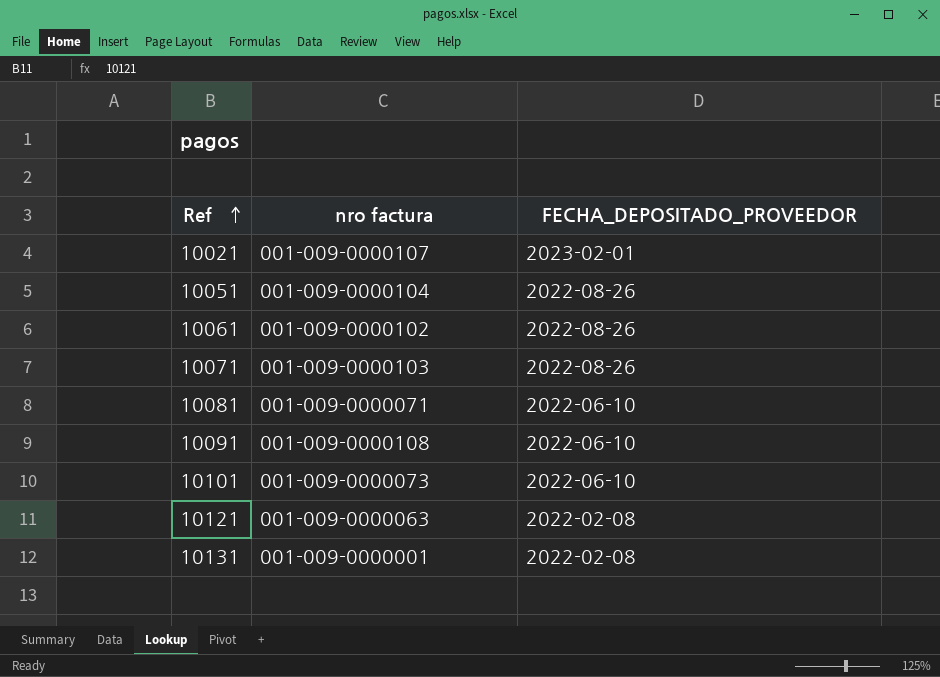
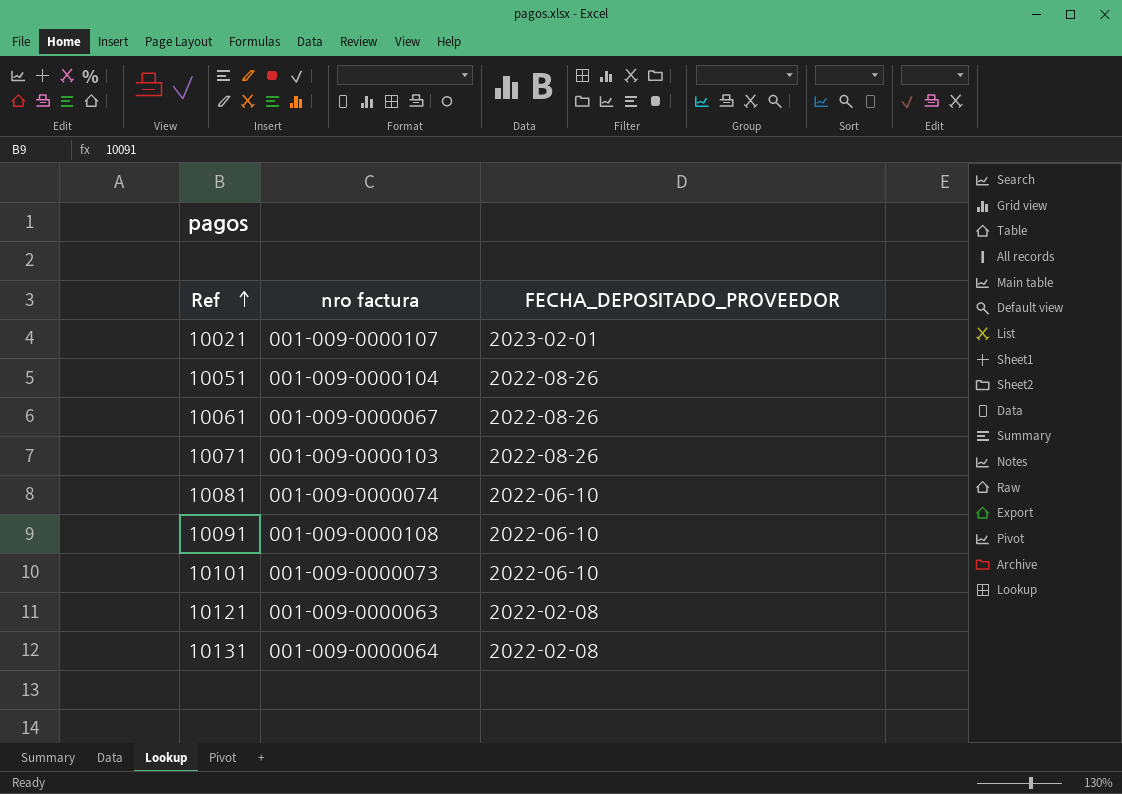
10061 | nro factura: 001-009-0000102 -> 001-009-0000067
10081 | nro factura: 001-009-0000071 -> 001-009-0000074
10131 | nro factura: 001-009-0000001 -> 001-009-0000064

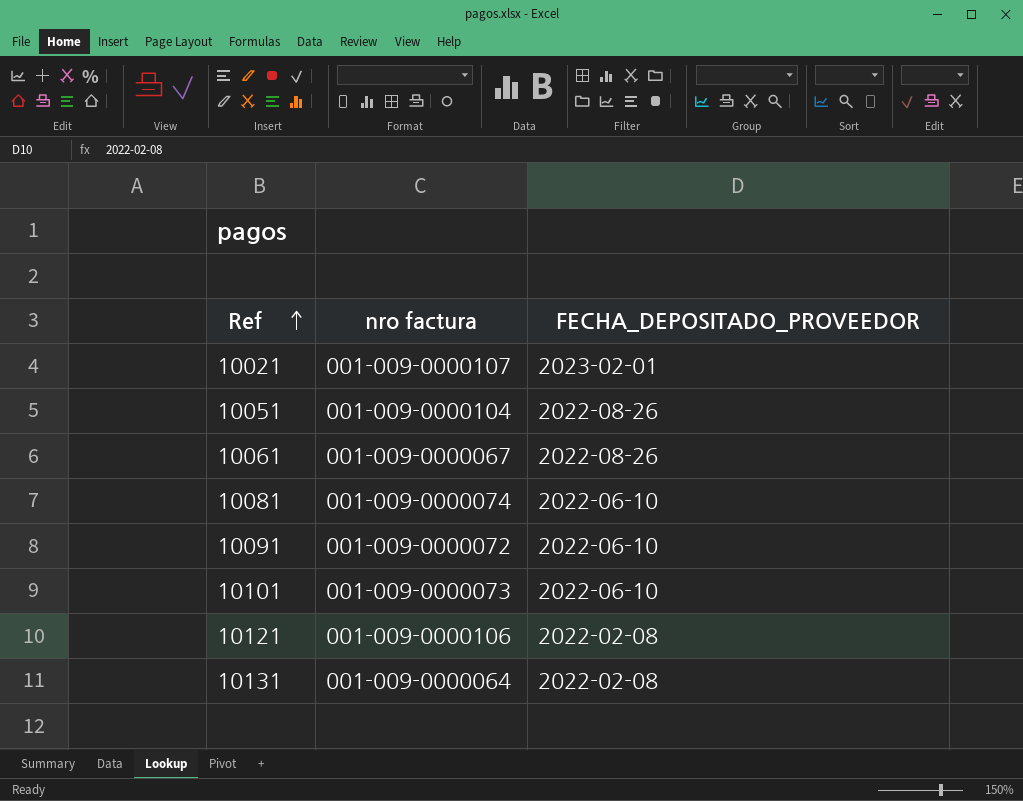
row 10071: 001-009-0000103 | 2022-08-26 -> none
10091 | nro factura: 001-009-0000108 -> 001-009-0000072
10121 | nro factura: 001-009-0000063 -> 001-009-0000106

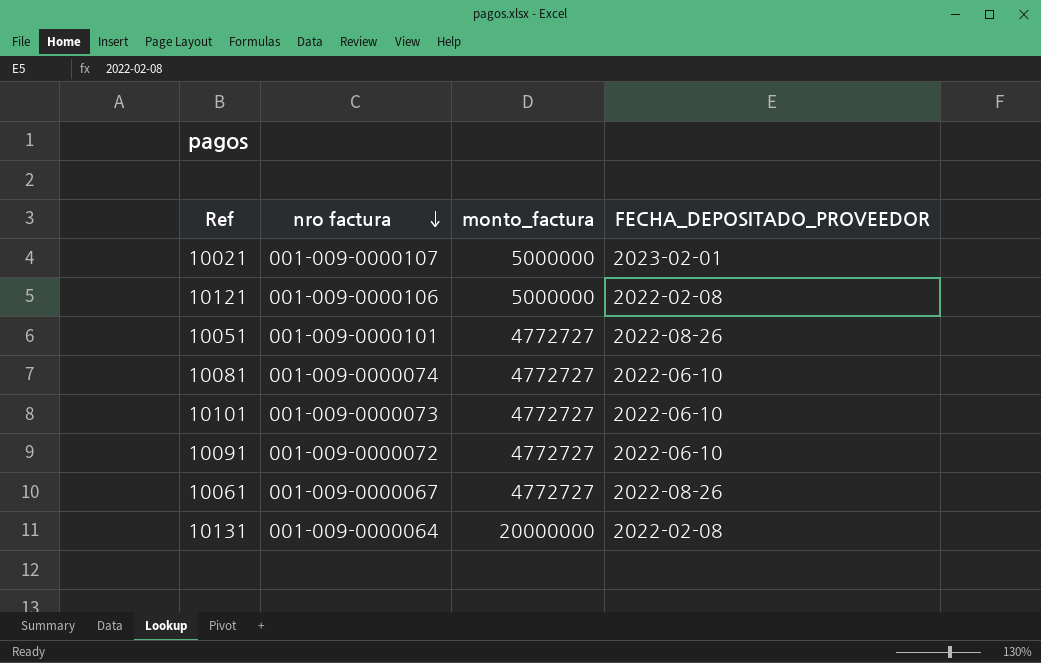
row order: Ref ascending -> nro factura descending
column monto_factura | position: none -> 3
10051 | nro factura: 001-009-0000104 -> 001-009-0000101

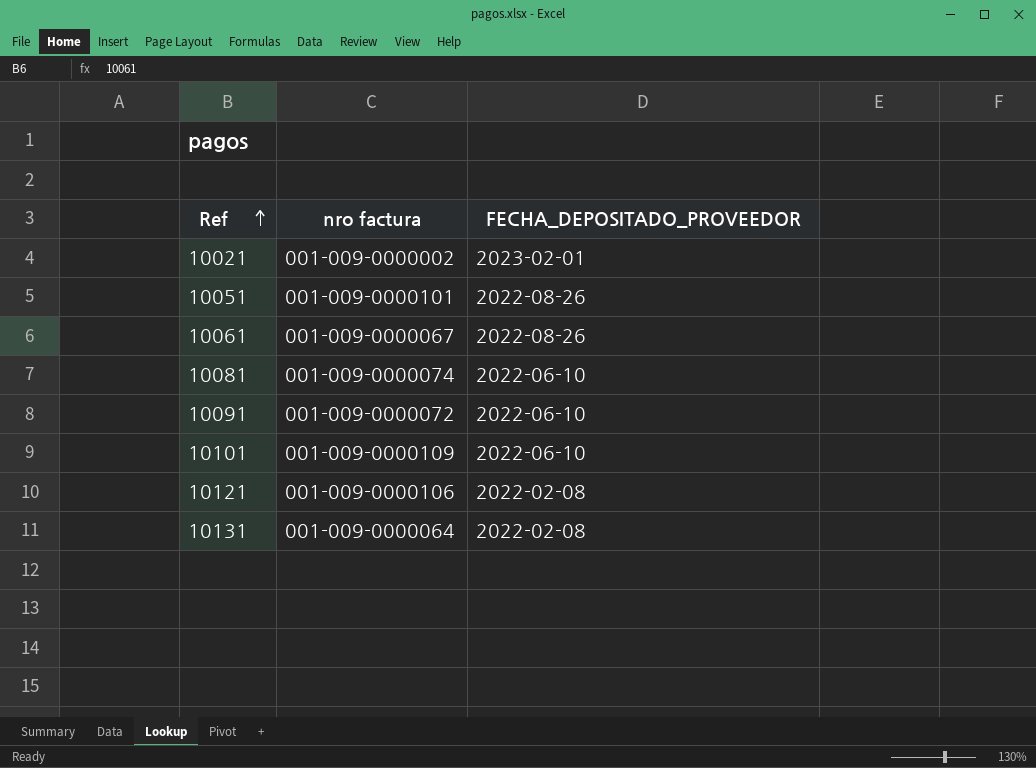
row order: nro factura descending -> Ref ascending
column monto_factura | position: 3 -> none
10021 | nro factura: 001-009-0000107 -> 001-009-0000002
10101 | nro factura: 001-009-0000073 -> 001-009-0000109

